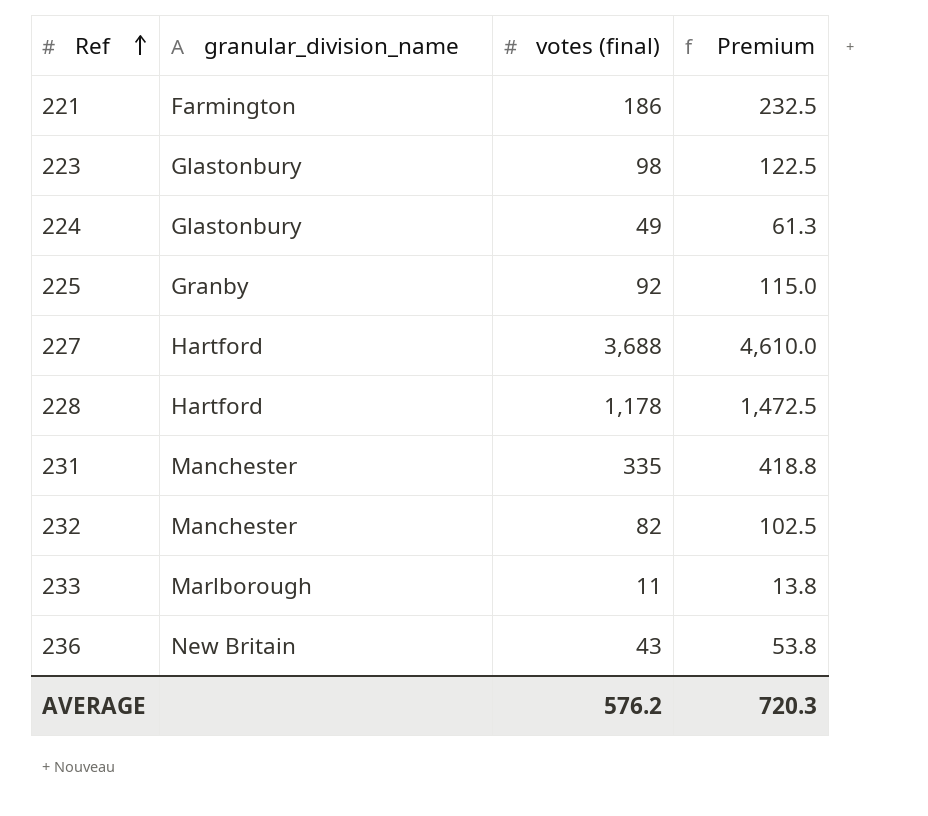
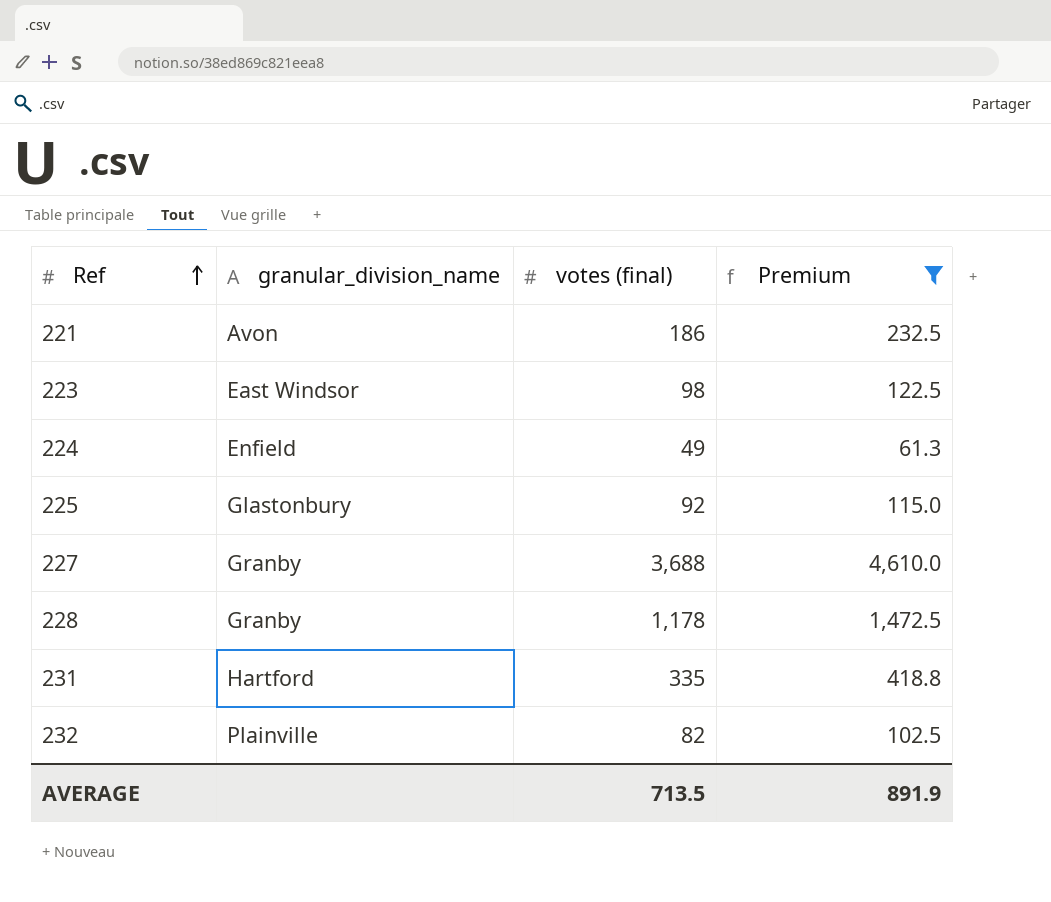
filter: none -> Premium >= 61.3
221 | granular_division_name: Farmington -> Avon
223 | granular_division_name: Glastonbury -> East Windsor
224 | granular_division_name: Glastonbury -> Enfield
225 | granular_division_name: Granby -> Glastonbury
227 | granular_division_name: Hartford -> Granby
228 | granular_division_name: Hartford -> Granby
231 | granular_division_name: Manchester -> Hartford
232 | granular_division_name: Manchester -> Plainville
AVERAGE | votes (final): 576.2 -> 713.5
AVERAGE | Premium: 720.3 -> 891.9

